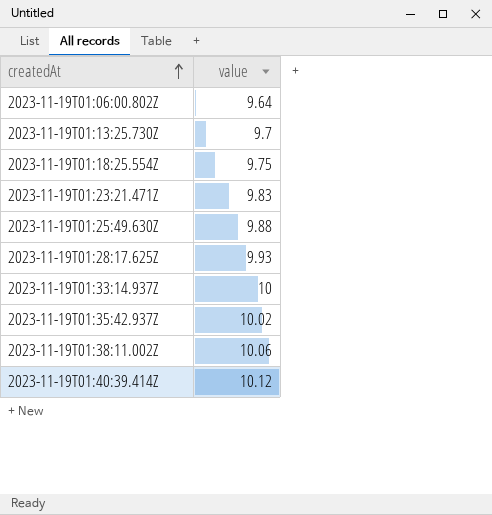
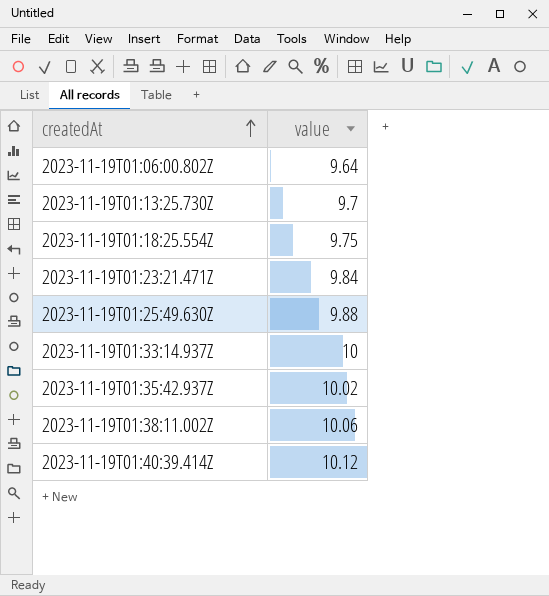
row 2023-11-19T01:28:17.625Z: 9.93 -> none
2023-11-19T01:23:21.471Z | value: 9.83 -> 9.84

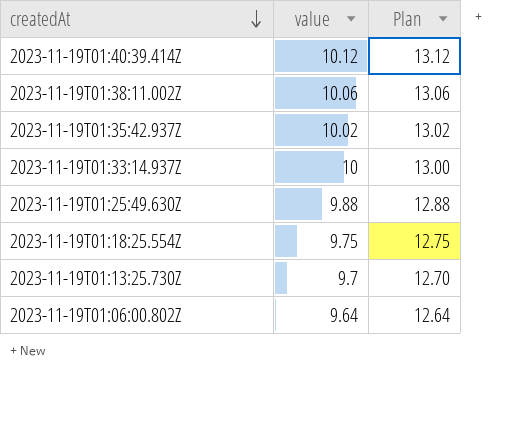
row order: createdAt ascending -> createdAt descending
column Plan | formula: none -> [value] + 3
row 2023-11-19T01:23:21.471Z: 9.84 -> none

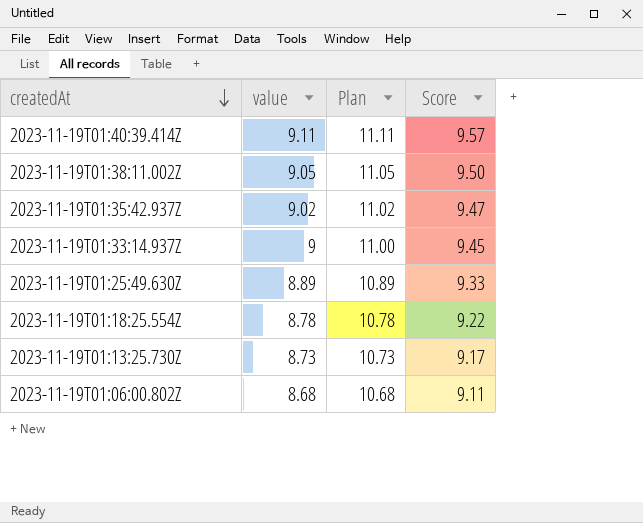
column Plan | formula: [value] + 3 -> [value] + 2
column Score | formula: none -> [value] * 1.05
2023-11-19T01:40:39.414Z | value: 10.12 -> 9.11
2023-11-19T01:38:11.002Z | value: 10.06 -> 9.05
2023-11-19T01:35:42.937Z | value: 10.02 -> 9.02
2023-11-19T01:33:14.937Z | value: 10 -> 9
2023-11-19T01:25:49.630Z | value: 9.88 -> 8.89
2023-11-19T01:18:25.554Z | value: 9.75 -> 8.78
2023-11-19T01:13:25.730Z | value: 9.7 -> 8.73
2023-11-19T01:06:00.802Z | value: 9.64 -> 8.68

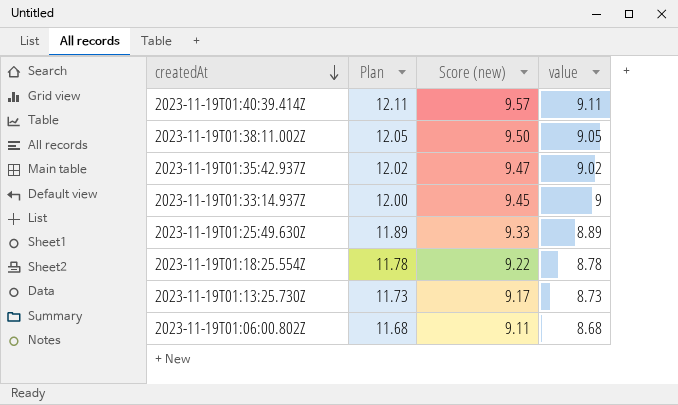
column Plan | formula: [value] + 2 -> [value] + 3
column name: Score -> Score (new)
column value | position: 2 -> 4

